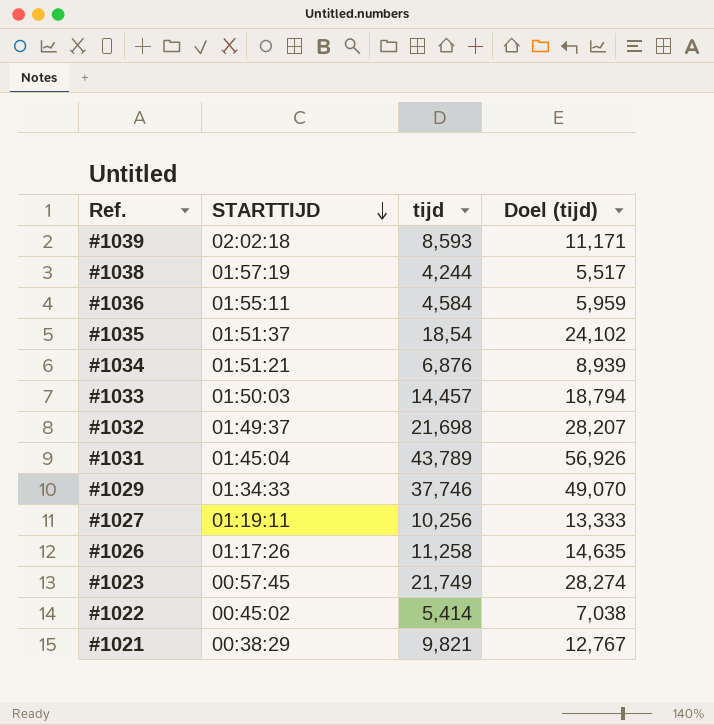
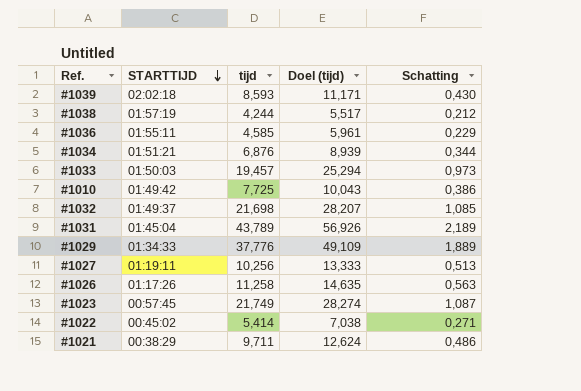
column Schatting | formula: none -> [tijd] * 0,05
row #1035: 01:51:37 | 18,54 | 24,102 -> none
#1036 | tijd: 4,584 -> 4,585
#1036 | Doel (tijd): 5,959 -> 5,961
#1033 | tijd: 14,457 -> 19,457
#1033 | Doel (tijd): 18,794 -> 25,294
row #1010: none -> 01:49:42 | 7,725 | 10,043 | 0,386
#1029 | tijd: 37,746 -> 37,776
#1029 | Doel (tijd): 49,070 -> 49,109
#1021 | tijd: 9,821 -> 9,711
#1021 | Doel (tijd): 12,767 -> 12,624

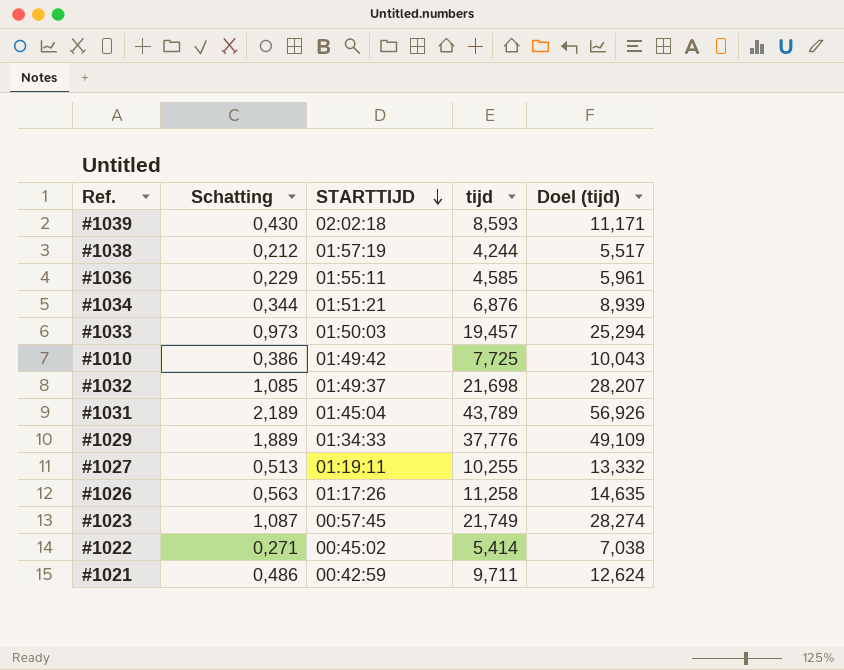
column Schatting | position: 5 -> 2
#1027 | tijd: 10,256 -> 10,255
#1027 | Doel (tijd): 13,333 -> 13,332
#1021 | STARTTIJD: 00:38:29 -> 00:42:59

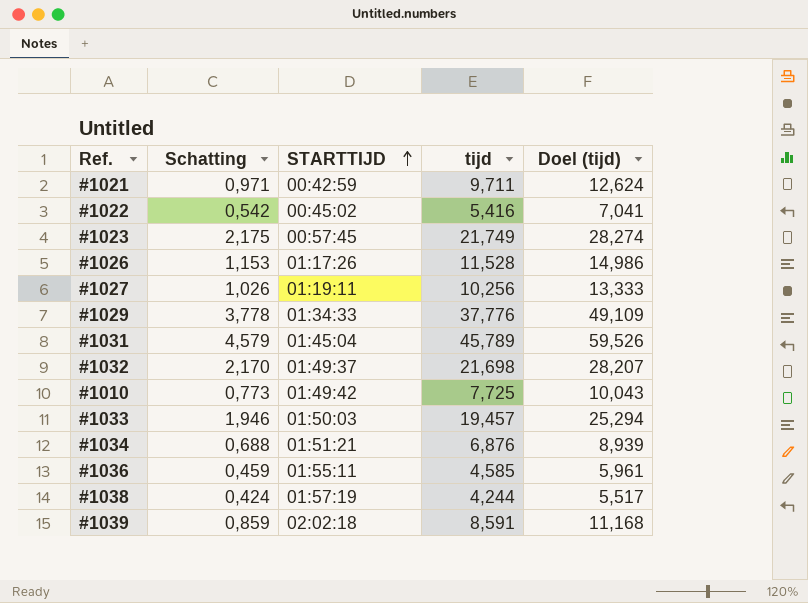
row order: STARTTIJD descending -> STARTTIJD ascending
column Schatting | formula: [tijd] * 0,05 -> [tijd] * 0,1
#1022 | tijd: 5,414 -> 5,416
#1022 | Doel (tijd): 7,038 -> 7,041
#1026 | tijd: 11,258 -> 11,528
#1026 | Doel (tijd): 14,635 -> 14,986
#1027 | tijd: 10,255 -> 10,256
#1027 | Doel (tijd): 13,332 -> 13,333
#1031 | tijd: 43,789 -> 45,789
#1031 | Doel (tijd): 56,926 -> 59,526
#1039 | tijd: 8,593 -> 8,591
#1039 | Doel (tijd): 11,171 -> 11,168

